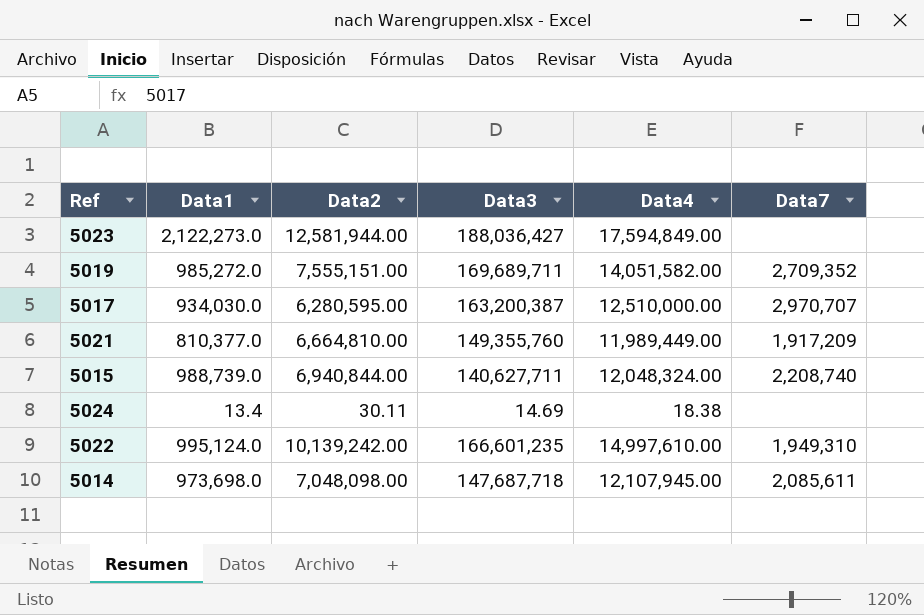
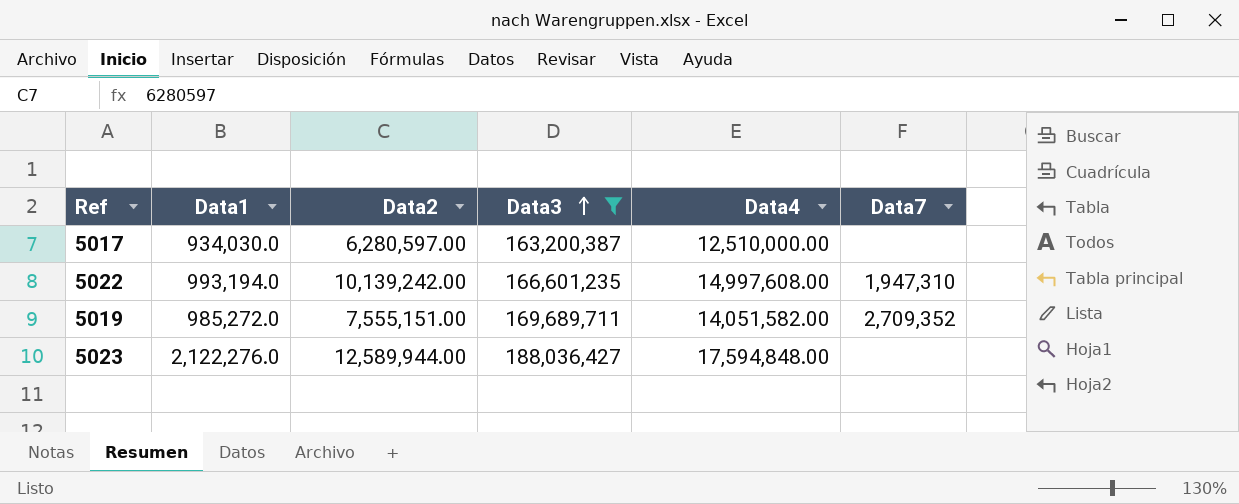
filter: none -> Data3 >= 163,200,387
row order: none -> Data3 ascending
5017 | Data2: 6,280,595.00 -> 6,280,597.00
5017 | Data7: 2,970,707 -> none
5022 | Data1: 995,124.0 -> 993,194.0
5022 | Data4: 14,997,610.00 -> 14,997,608.00
5022 | Data7: 1,949,310 -> 1,947,310
5023 | Data1: 2,122,273.0 -> 2,122,276.0
5023 | Data2: 12,581,944.00 -> 12,589,944.00
5023 | Data4: 17,594,849.00 -> 17,594,848.00

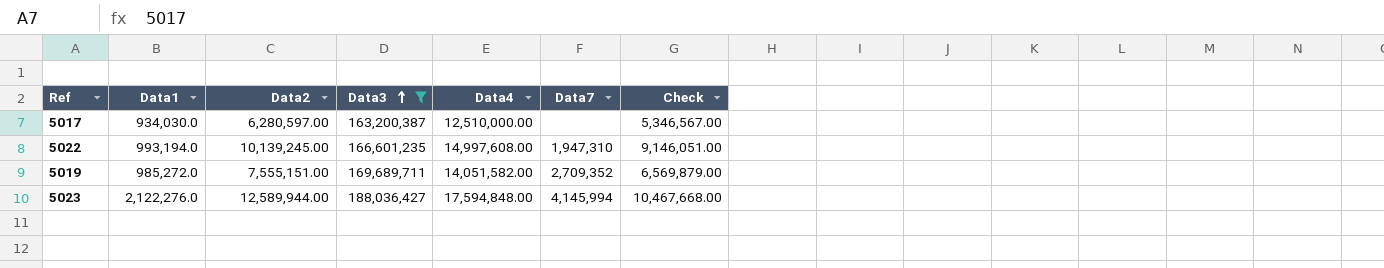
column Check | formula: none -> [Data2] - [Data1]
5022 | Data2: 10,139,242.00 -> 10,139,245.00
5023 | Data7: none -> 4,145,994

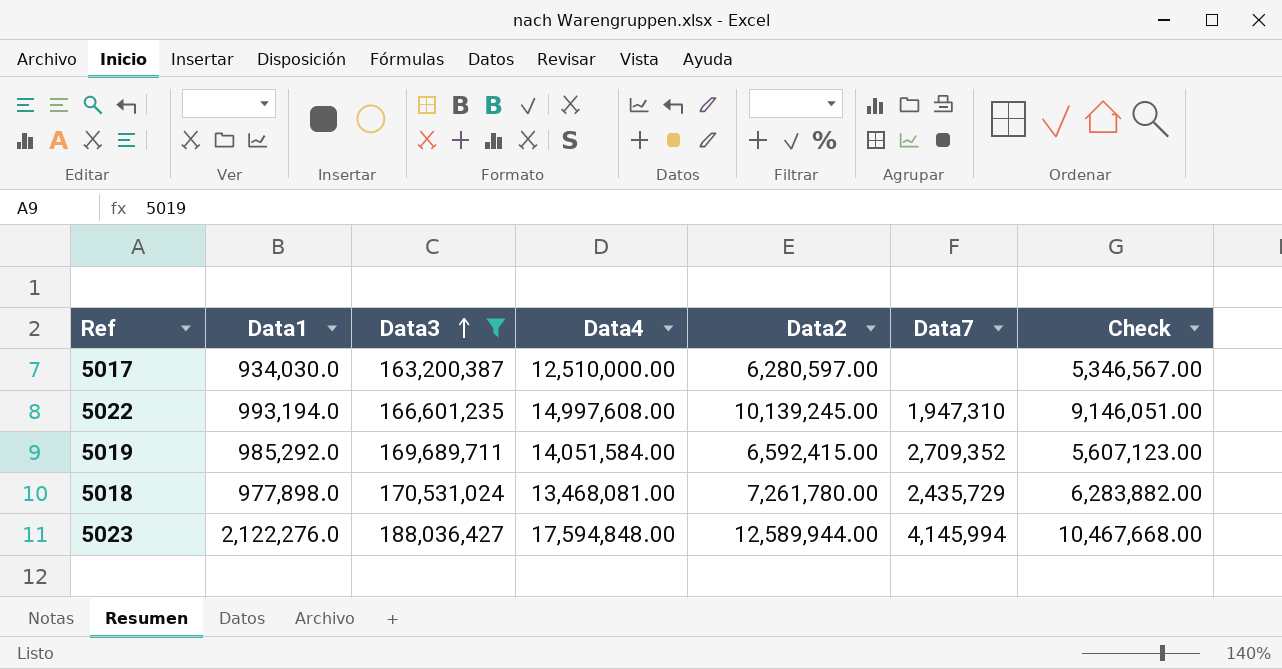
column Data2 | position: 3 -> 5
5019 | Data1: 985,272.0 -> 985,292.0
5019 | Data4: 14,051,582.00 -> 14,051,584.00
5019 | Data2: 7,555,151.00 -> 6,592,415.00
5019 | Check: 6,569,879.00 -> 5,607,123.00
row 5018: none -> 977,898.0 | 170,531,024 | 13,468,081.00 | 7,261,780.00 | 2,435,729 | 6,283,882.00

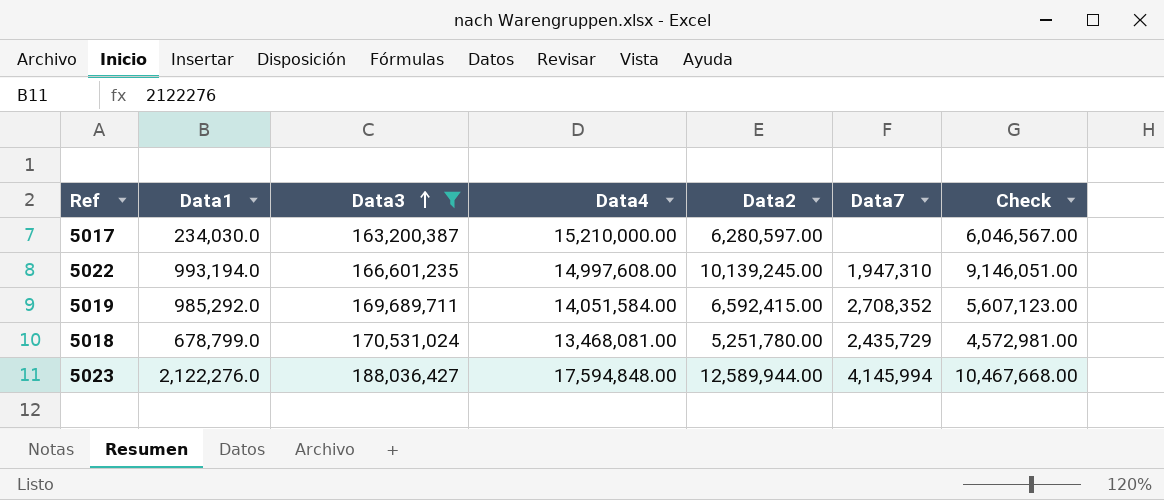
5017 | Data1: 934,030.0 -> 234,030.0
5017 | Data4: 12,510,000.00 -> 15,210,000.00
5017 | Check: 5,346,567.00 -> 6,046,567.00
5019 | Data7: 2,709,352 -> 2,708,352
5018 | Data1: 977,898.0 -> 678,799.0
5018 | Data2: 7,261,780.00 -> 5,251,780.00
5018 | Check: 6,283,882.00 -> 4,572,981.00

